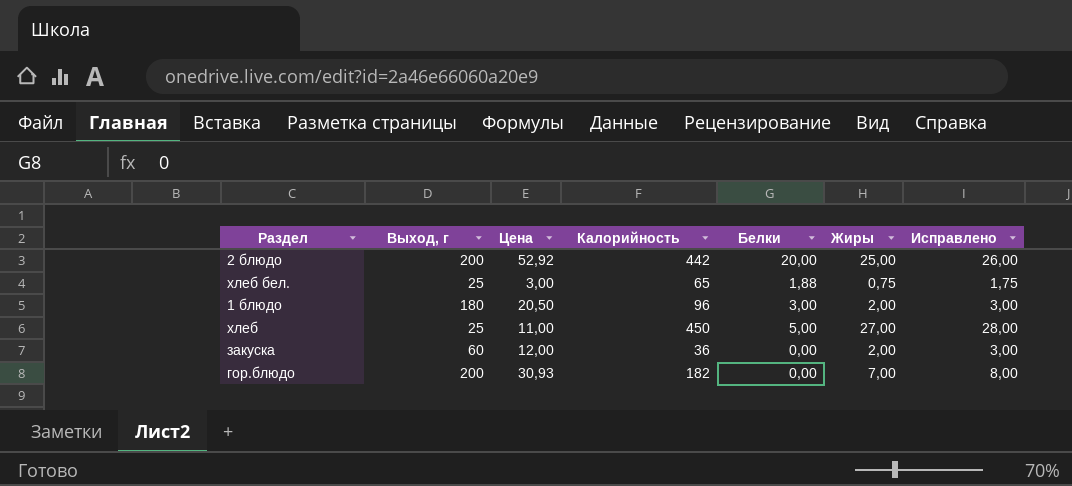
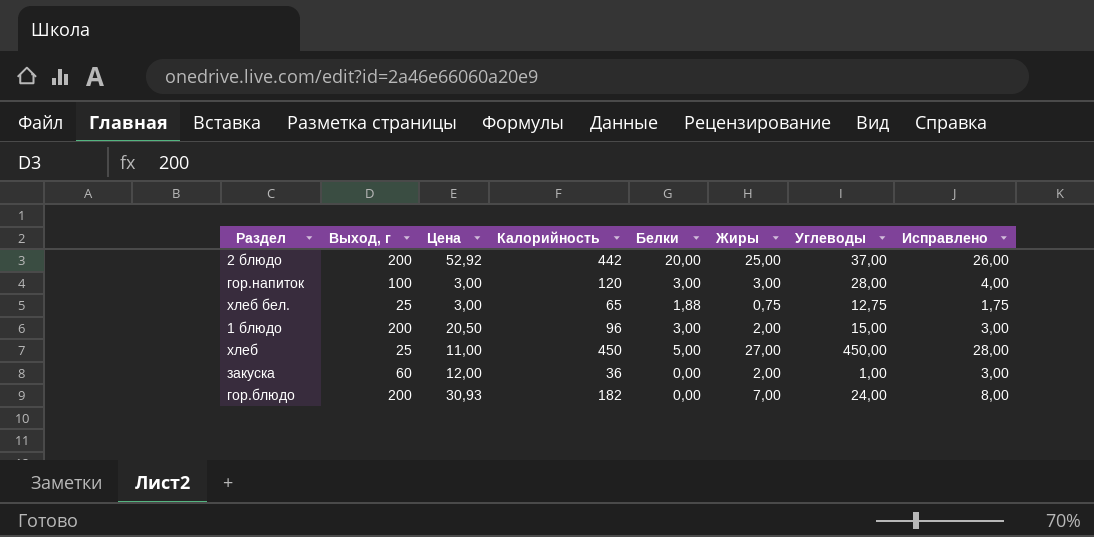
column Углеводы | position: none -> 7
row гор.напиток: none -> 100 | 3,00 | 120 | 3,00 | 3,00 | 28,00 | 4,00
1 блюдо | Выход, г: 180 -> 200

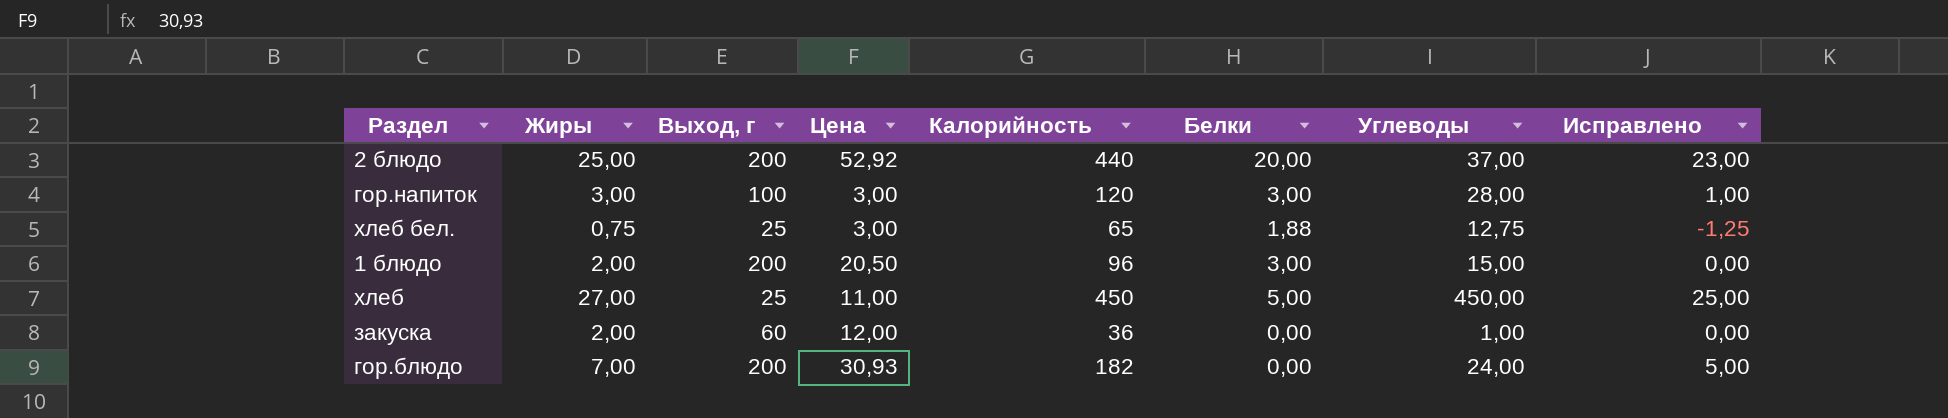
column Жиры | position: 6 -> 2
column Исправлено | formula: [Жиры] + 1 -> [Жиры] - 2
2 блюдо | Калорийность: 442 -> 440

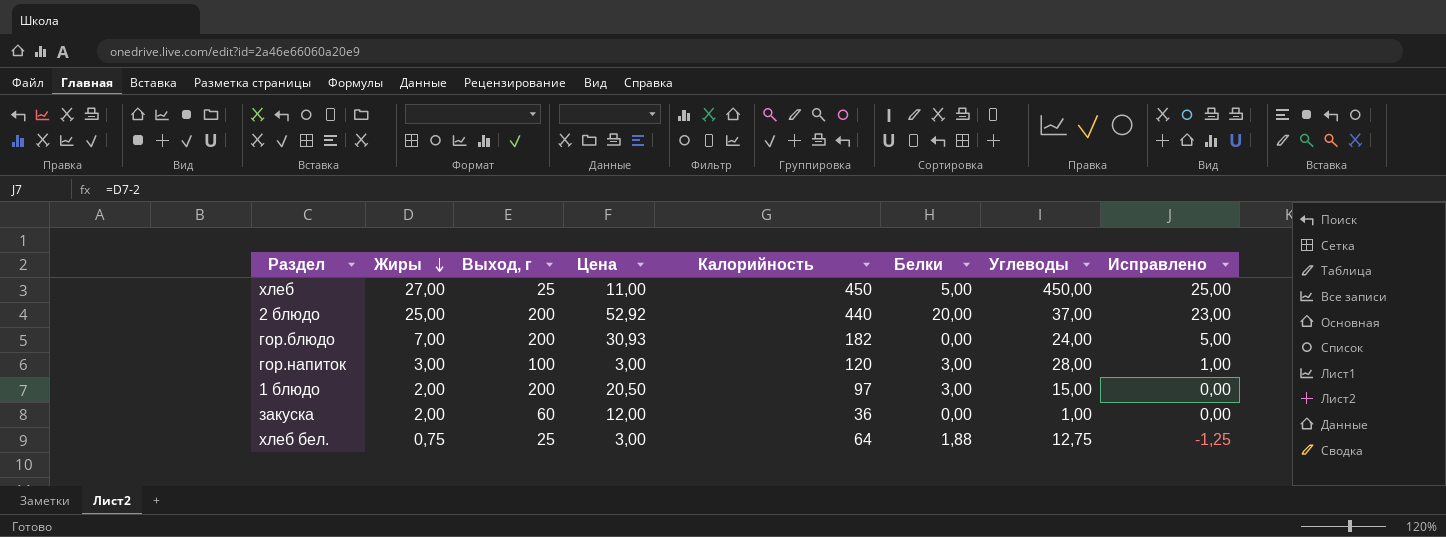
row order: none -> Жиры descending
1 блюдо | Калорийность: 96 -> 97
хлеб бел. | Калорийность: 65 -> 64

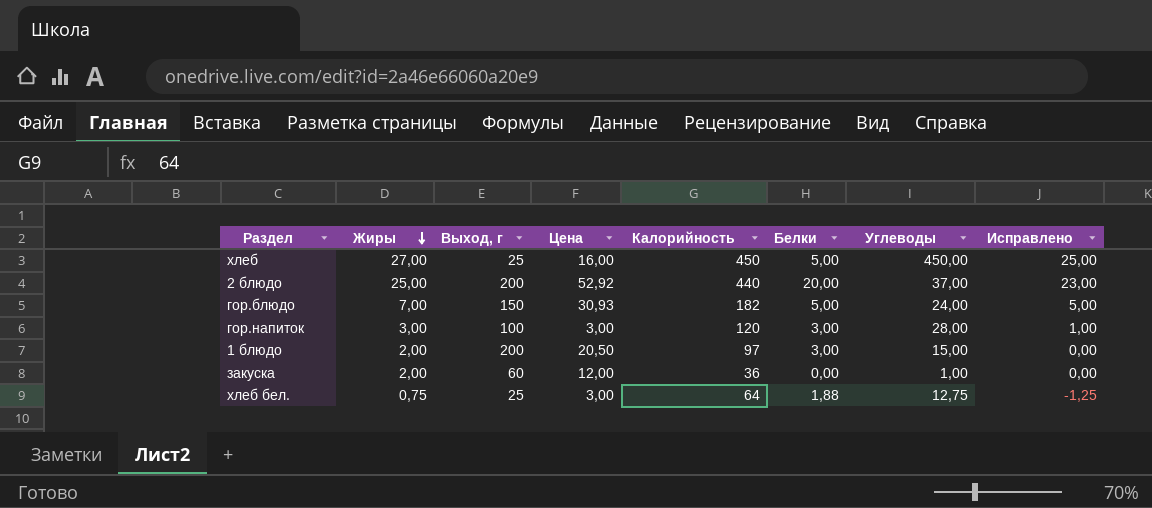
хлеб | Цена: 11,00 -> 16,00
гор.блюдо | Выход, г: 200 -> 150
гор.блюдо | Белки: 0,00 -> 5,00

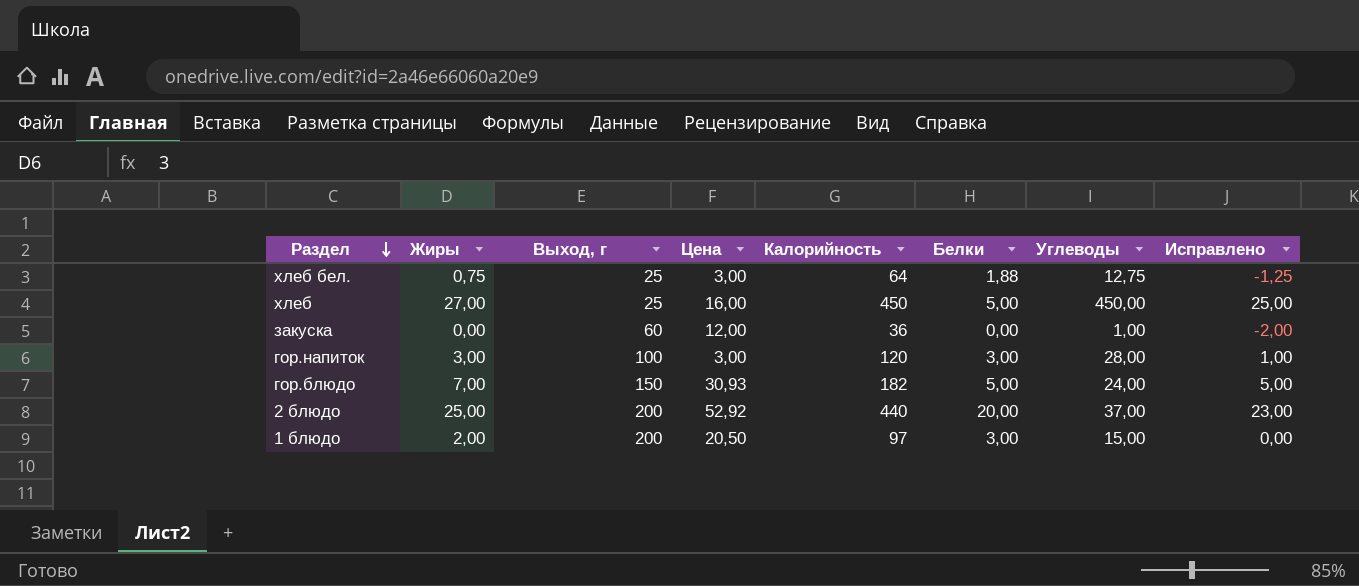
row order: Жиры descending -> Раздел descending
закуска | Жиры: 2,00 -> 0,00
закуска | Исправлено: 0,00 -> -2,00

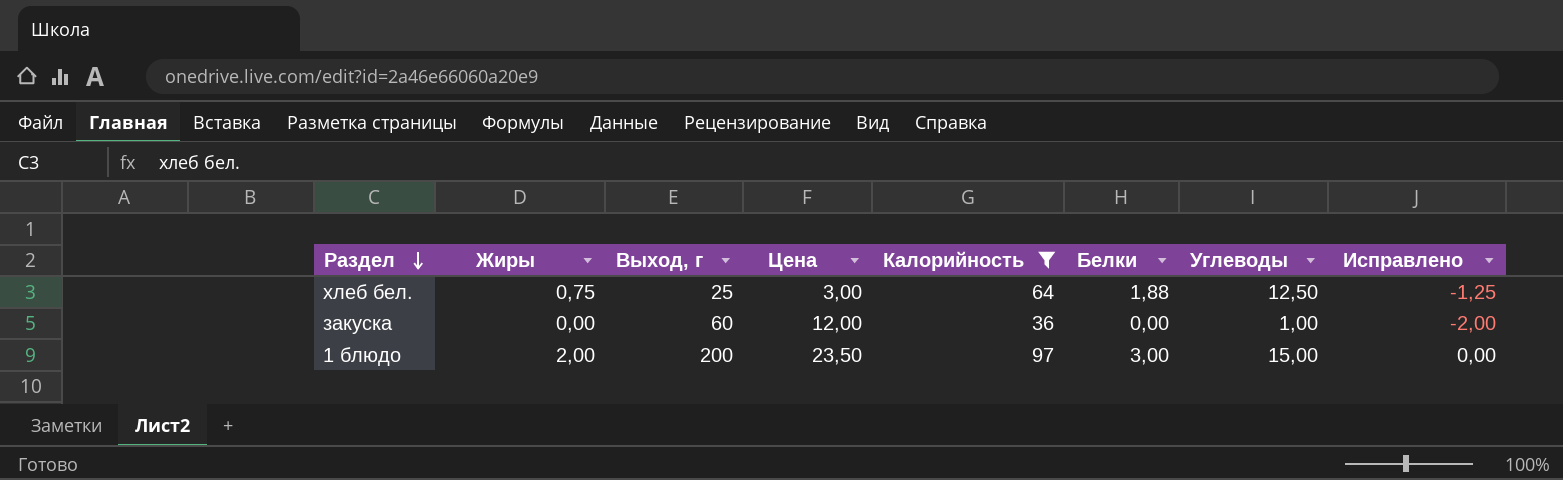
filter: none -> Калорийность <= 97
хлеб бел. | Углеводы: 12,75 -> 12,50
1 блюдо | Цена: 20,50 -> 23,50

